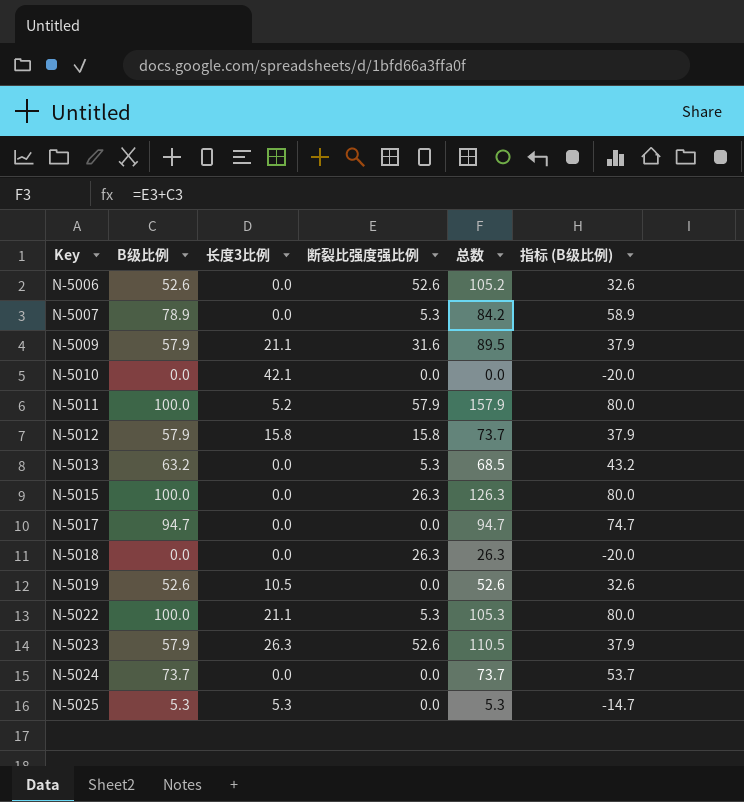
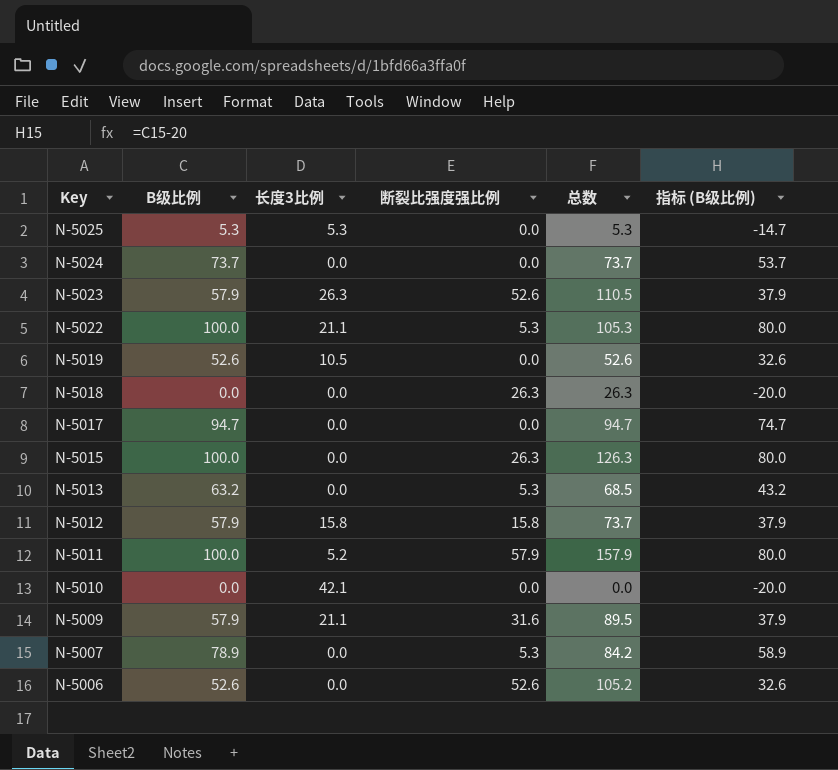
row order: Key ascending -> Key descending

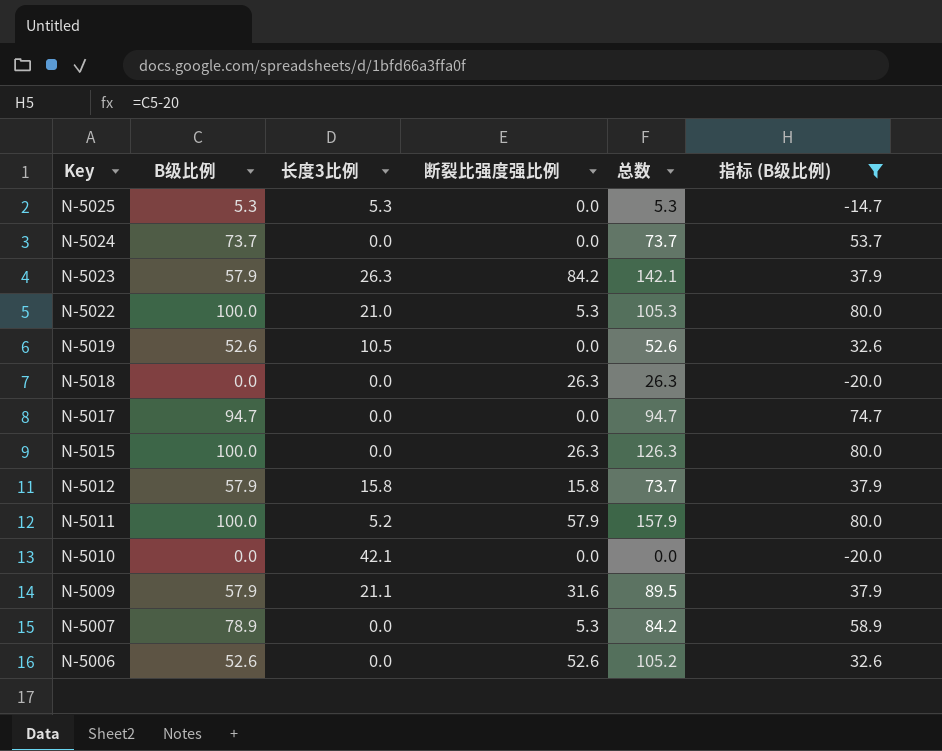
filter: none -> 指标 (B级比例) != 43.2
N-5023 | 断裂比强度强比例: 52.6 -> 84.2
N-5023 | 总数: 110.5 -> 142.1
N-5022 | 长度3比例: 21.1 -> 21.0

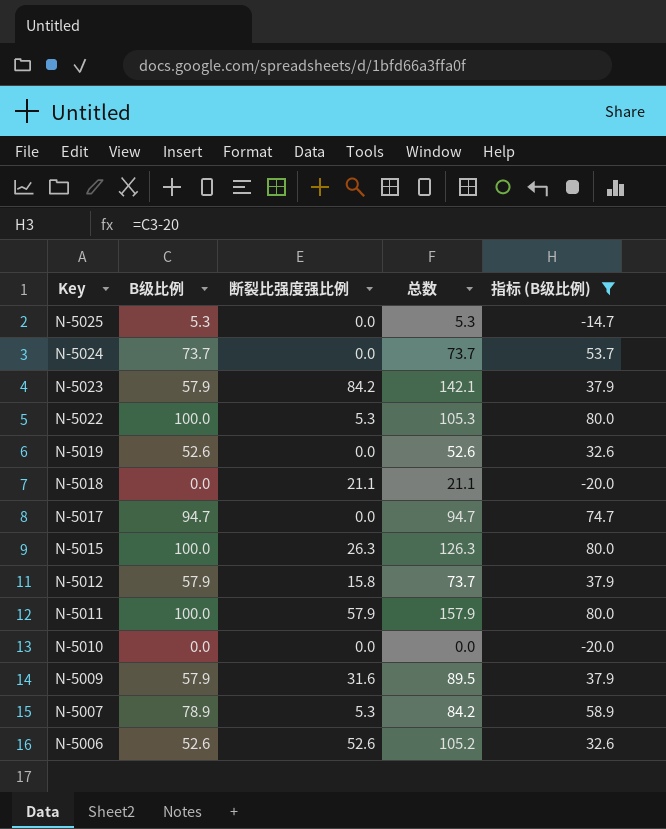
column 长度3比例 | position: 3 -> none
N-5018 | 断裂比强度强比例: 26.3 -> 21.1
N-5018 | 总数: 26.3 -> 21.1

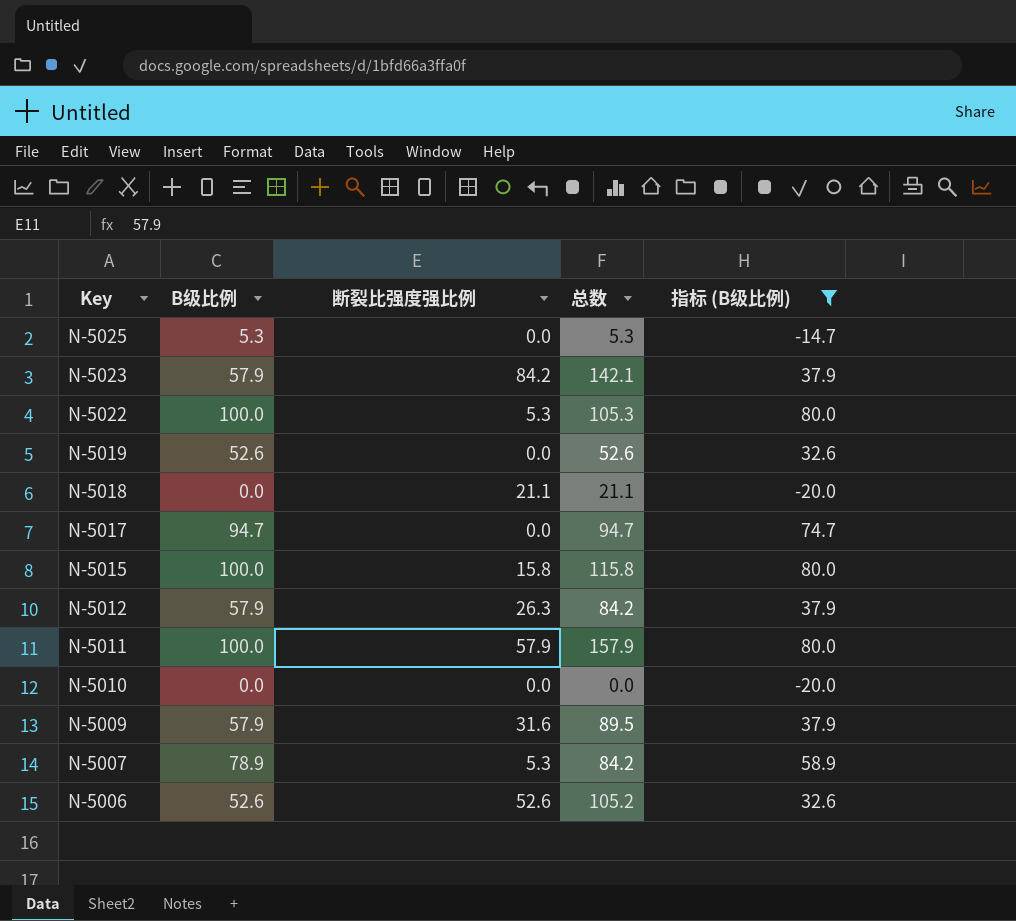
row N-5024: 73.7 | 0.0 | 73.7 | 53.7 -> none
N-5015 | 断裂比强度强比例: 26.3 -> 15.8
N-5015 | 总数: 126.3 -> 115.8
N-5012 | 断裂比强度强比例: 15.8 -> 26.3
N-5012 | 总数: 73.7 -> 84.2

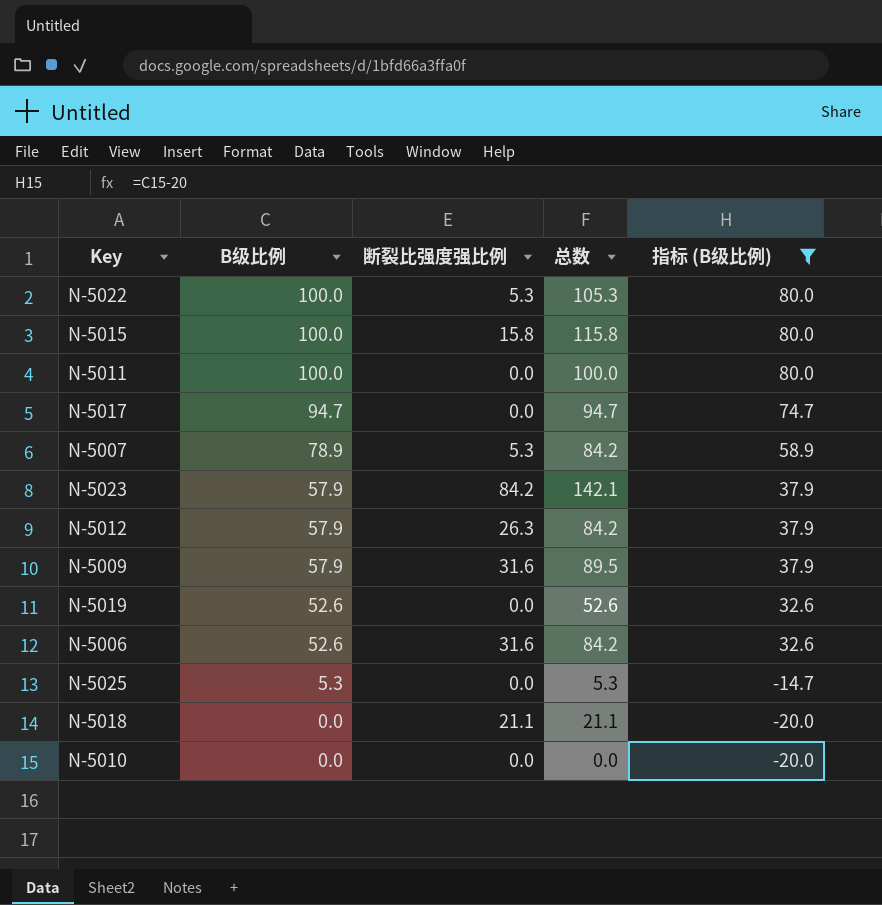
row order: Key descending -> B级比例 descending
N-5011 | 断裂比强度强比例: 57.9 -> 0.0
N-5011 | 总数: 157.9 -> 100.0
N-5006 | 断裂比强度强比例: 52.6 -> 31.6
N-5006 | 总数: 105.2 -> 84.2

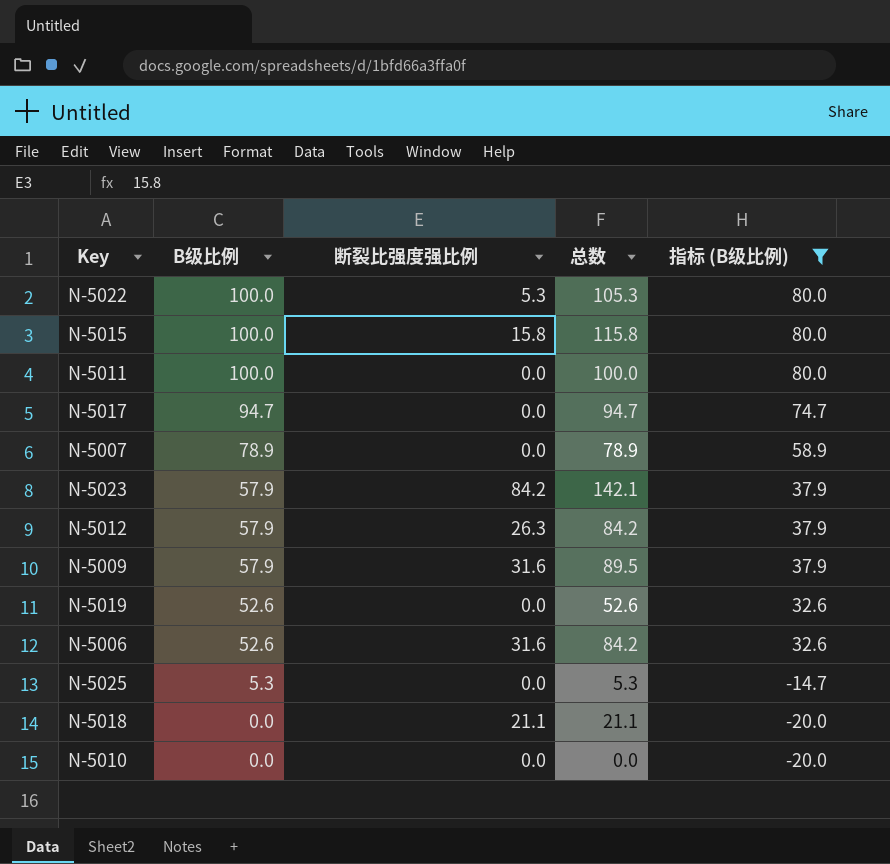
N-5007 | 断裂比强度强比例: 5.3 -> 0.0
N-5007 | 总数: 84.2 -> 78.9

